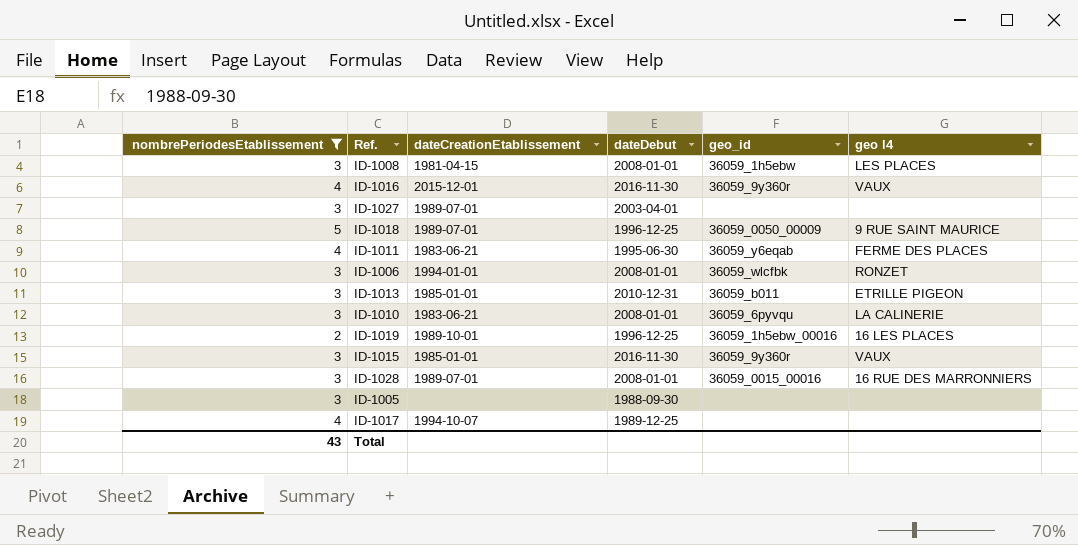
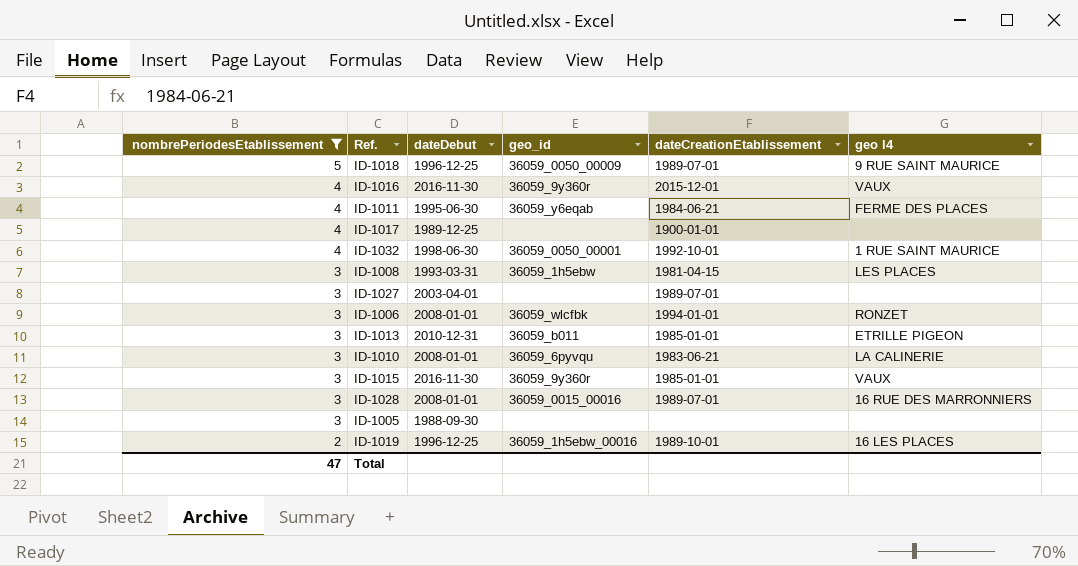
row order: none -> nombrePeriodesEtablissement descending
column dateCreationEtablissement | position: 3 -> 5
ID-1011 | dateCreationEtablissement: 1983-06-21 -> 1984-06-21
ID-1017 | dateCreationEtablissement: 1994-10-07 -> 1900-01-01
row ID-1032: none -> 4 | 1998-06-30 | 36059_0050_00001 | 1992-10-01 | 1 RUE SAINT MAURICE
ID-1008 | dateDebut: 2008-01-01 -> 1993-03-31
Total | nombrePeriodesEtablissement: 43 -> 47

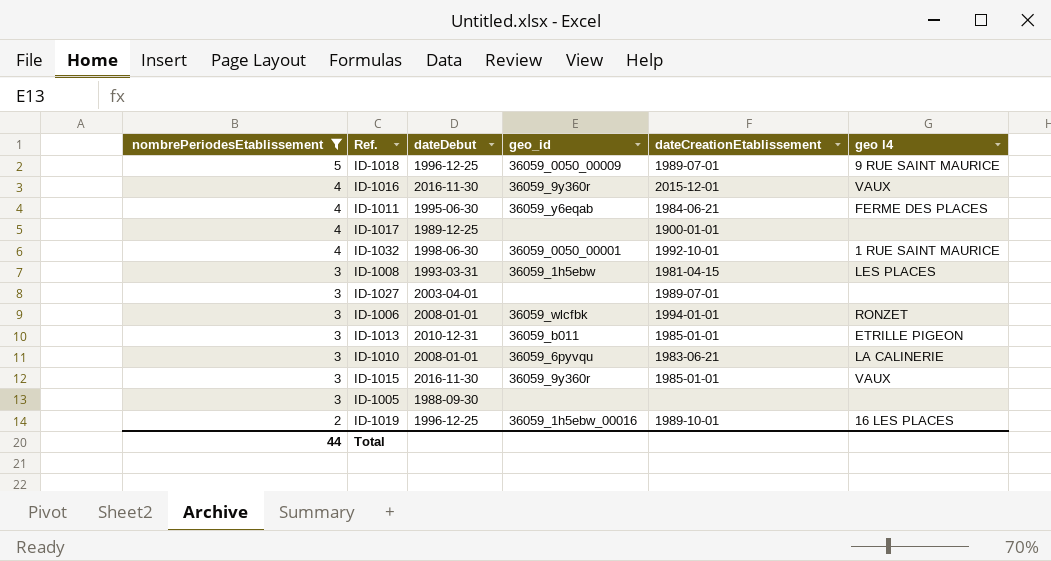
row ID-1028: 3 | 2008-01-01 | 36059_0015_00016 | 1989-07-01 | 16 RUE DES MARRONNIERS -> none
Total | nombrePeriodesEtablissement: 47 -> 44

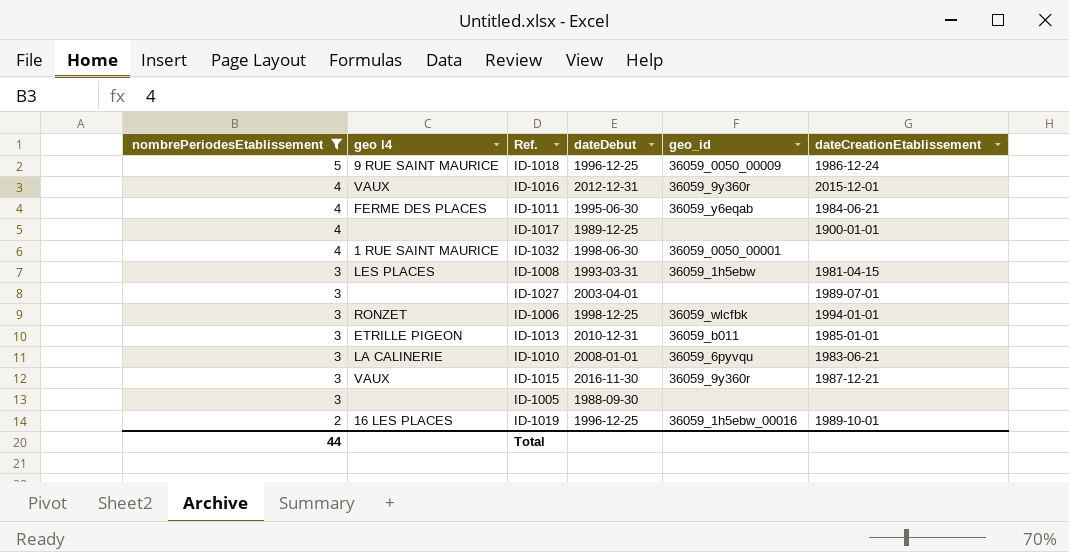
column geo l4 | position: 6 -> 2
ID-1018 | dateCreationEtablissement: 1989-07-01 -> 1986-12-24
ID-1016 | dateDebut: 2016-11-30 -> 2012-12-31
ID-1032 | dateCreationEtablissement: 1992-10-01 -> none
ID-1006 | dateDebut: 2008-01-01 -> 1998-12-25
ID-1015 | dateCreationEtablissement: 1985-01-01 -> 1987-12-21

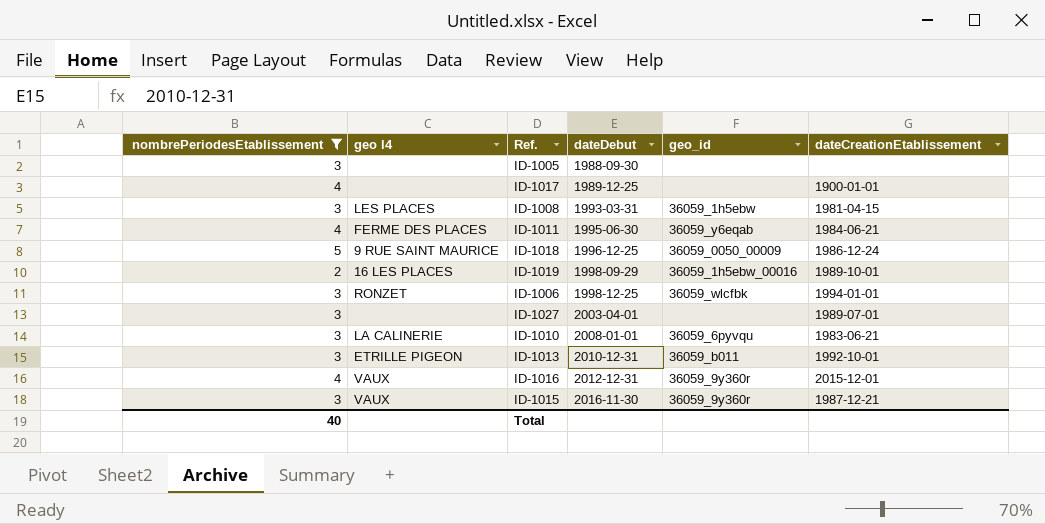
row order: nombrePeriodesEtablissement descending -> dateDebut ascending
row ID-1032: 4 | 1 RUE SAINT MAURICE | 1998-06-30 | 36059_0050_00001 | none -> none
ID-1019 | dateDebut: 1996-12-25 -> 1998-09-29
ID-1013 | dateCreationEtablissement: 1985-01-01 -> 1992-10-01
Total | nombrePeriodesEtablissement: 44 -> 40

